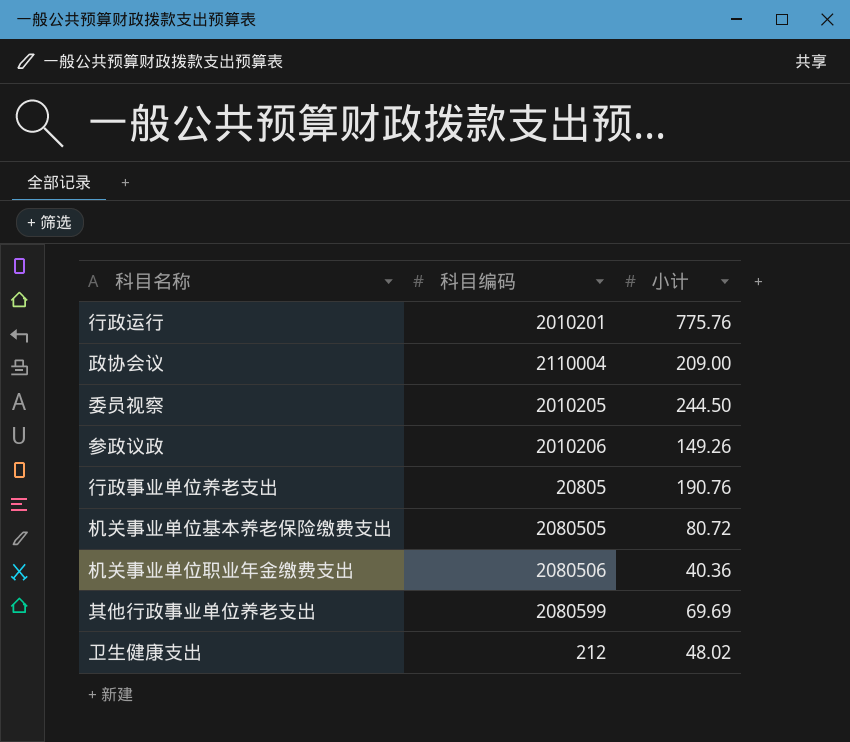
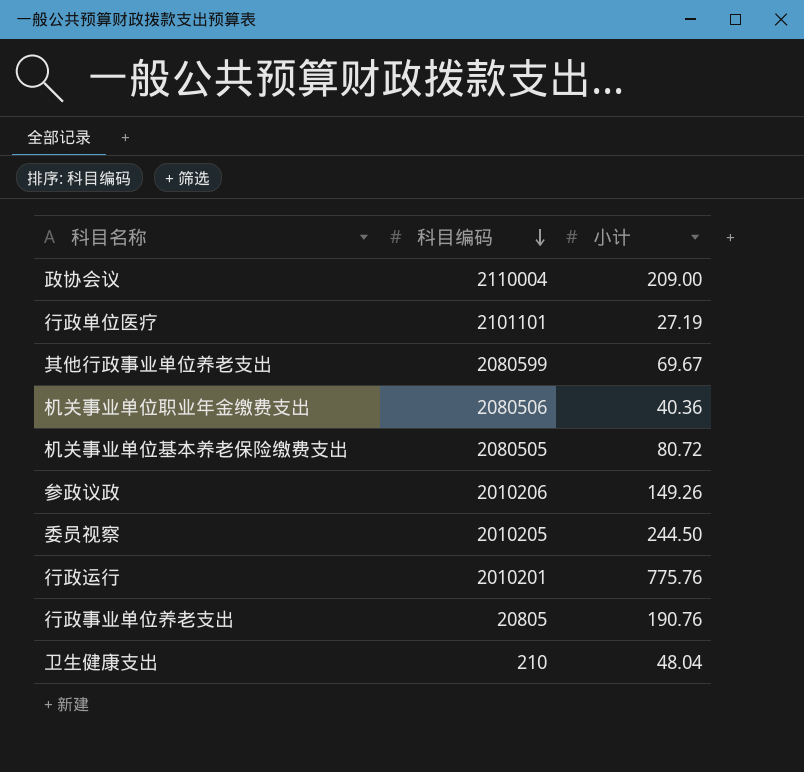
row order: none -> 科目编码 descending
row 行政单位医疗: none -> 2101101 | 27.19
其他行政事业单位养老支出 | 小计: 69.69 -> 69.67
卫生健康支出 | 科目编码: 212 -> 210
卫生健康支出 | 小计: 48.02 -> 48.04

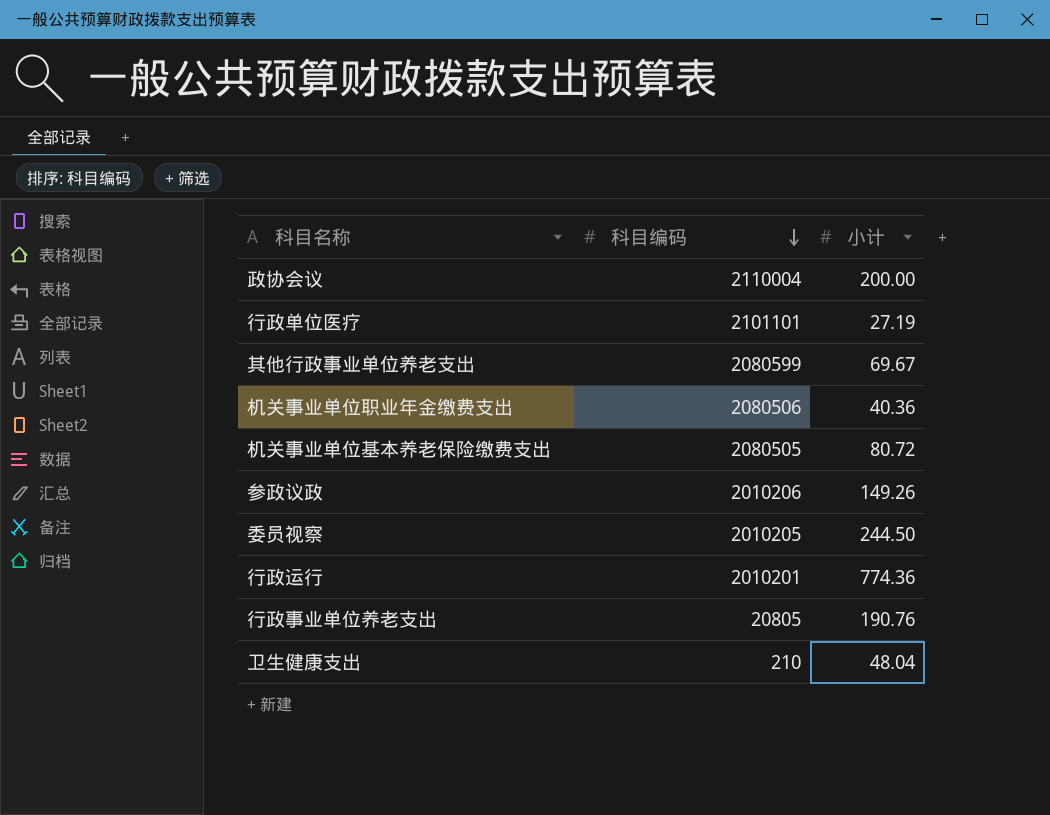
政协会议 | 小计: 209.00 -> 200.00
行政运行 | 小计: 775.76 -> 774.36

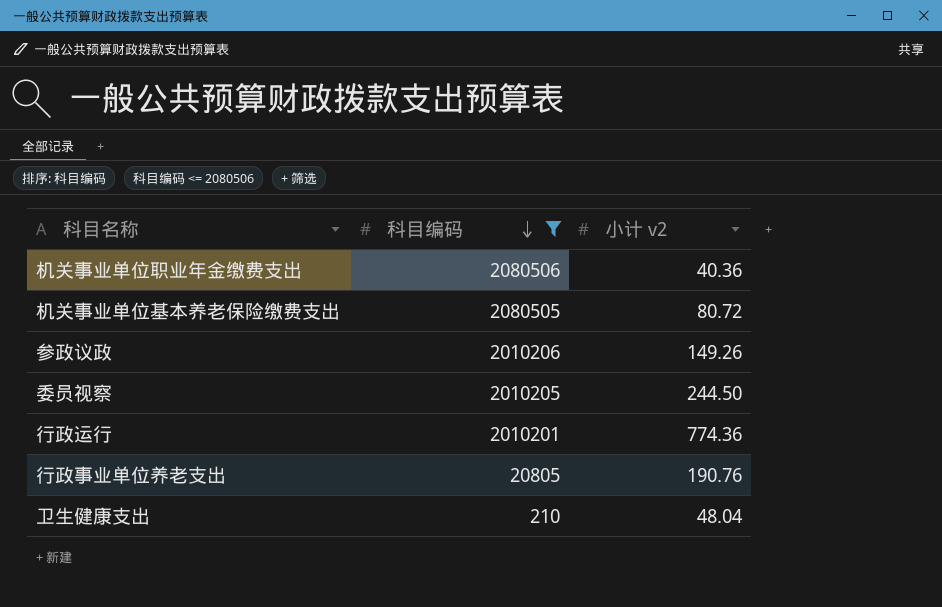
filter: none -> 科目编码 <= 2080506
column name: 小计 -> 小计 v2

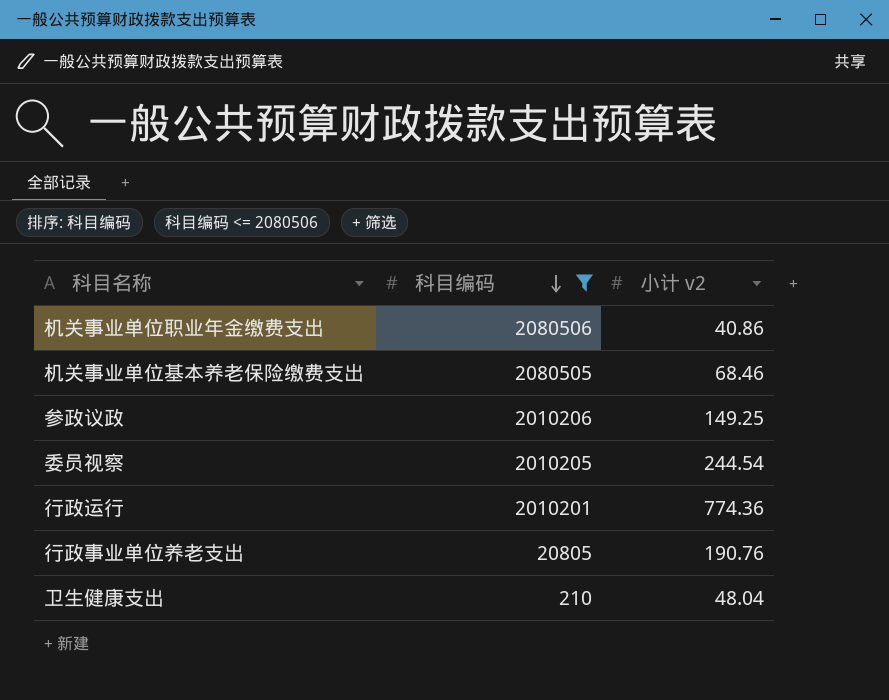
机关事业单位职业年金缴费支出 | 小计 v2: 40.36 -> 40.86
机关事业单位基本养老保险缴费支出 | 小计 v2: 80.72 -> 68.46
参政议政 | 小计 v2: 149.26 -> 149.25
委员视察 | 小计 v2: 244.50 -> 244.54

